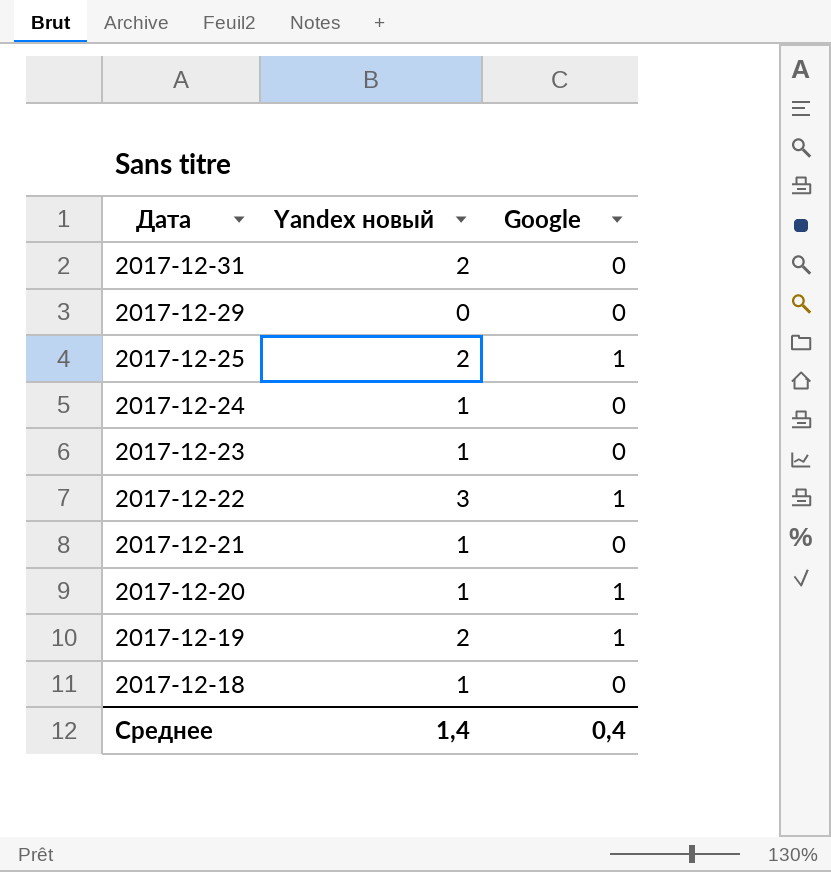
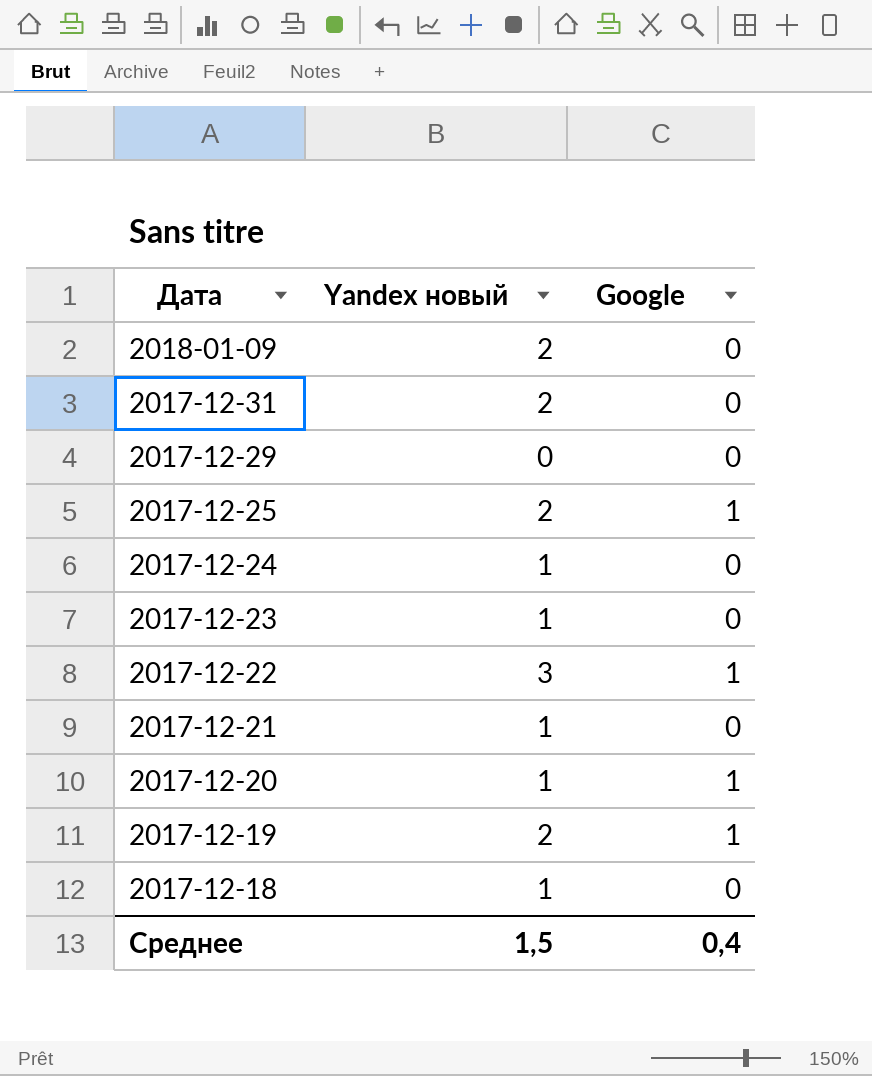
row 2018-01-09: none -> 2 | 0
Среднее | Yandex новый: 1,4 -> 1,5

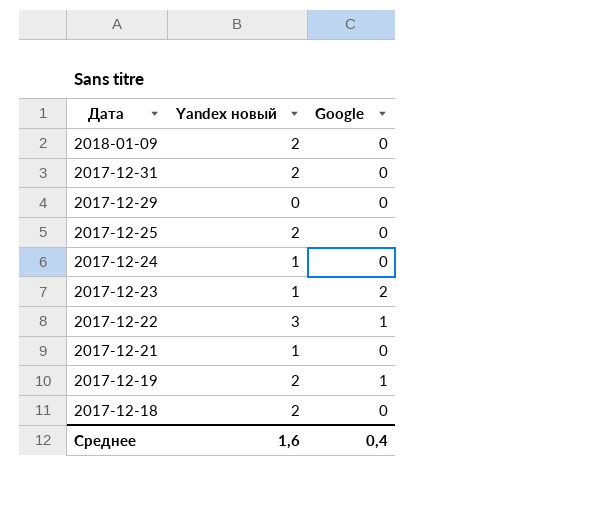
row 2017-12-20: 1 | 1 -> none
2017-12-25 | Google: 1 -> 0
2017-12-23 | Google: 0 -> 2
2017-12-18 | Yandex новый: 1 -> 2
Среднее | Yandex новый: 1,5 -> 1,6

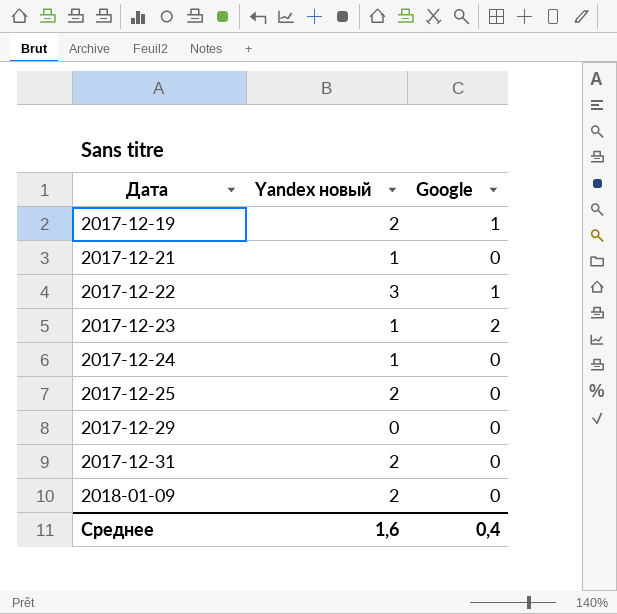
row order: Дата descending -> Дата ascending
row 2017-12-18: 2 | 0 -> none

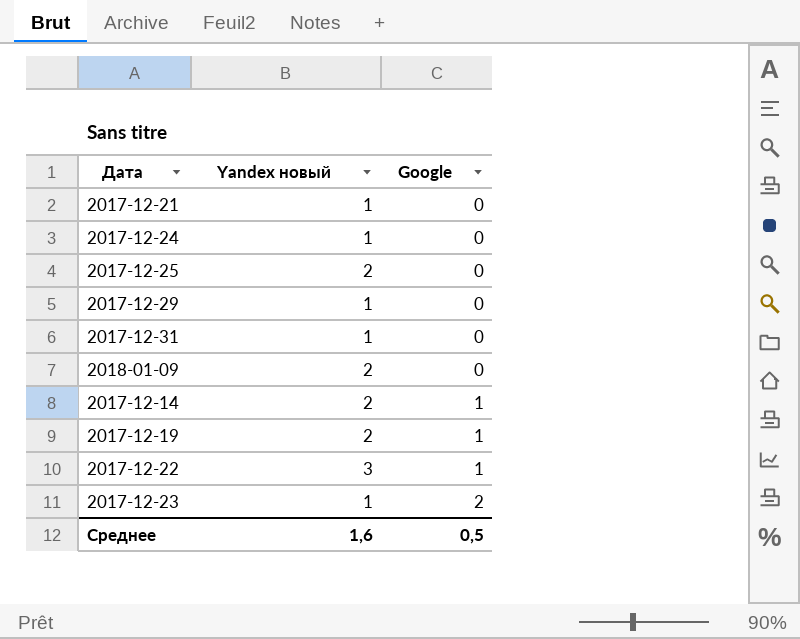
row order: Дата ascending -> Google ascending
2017-12-29 | Yandex новый: 0 -> 1
2017-12-31 | Yandex новый: 2 -> 1
row 2017-12-14: none -> 2 | 1
Среднее | Google: 0,4 -> 0,5

